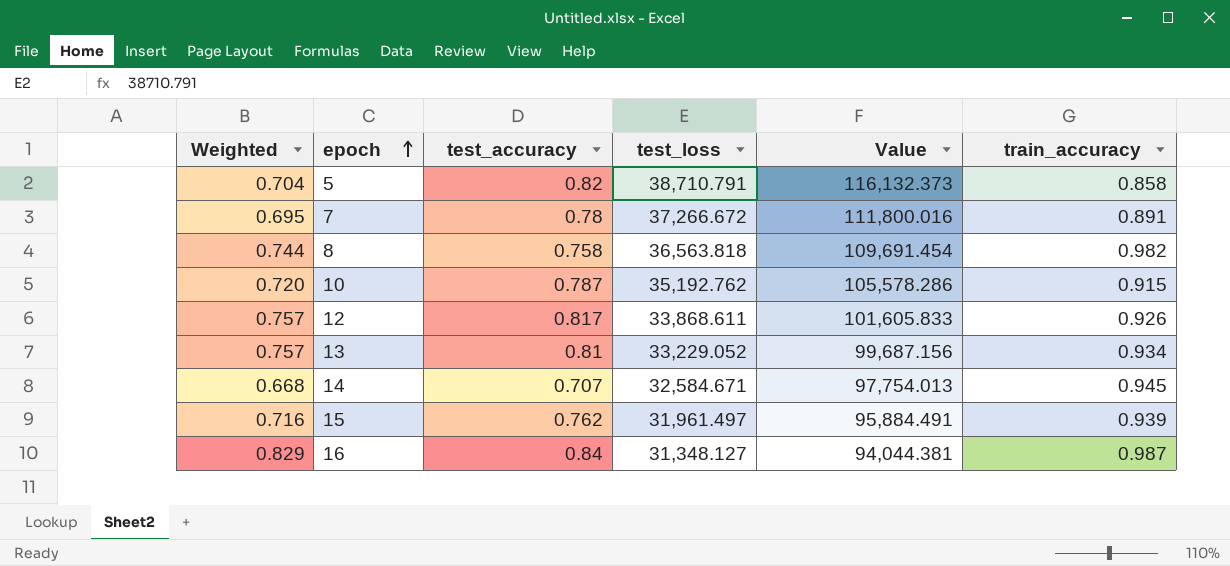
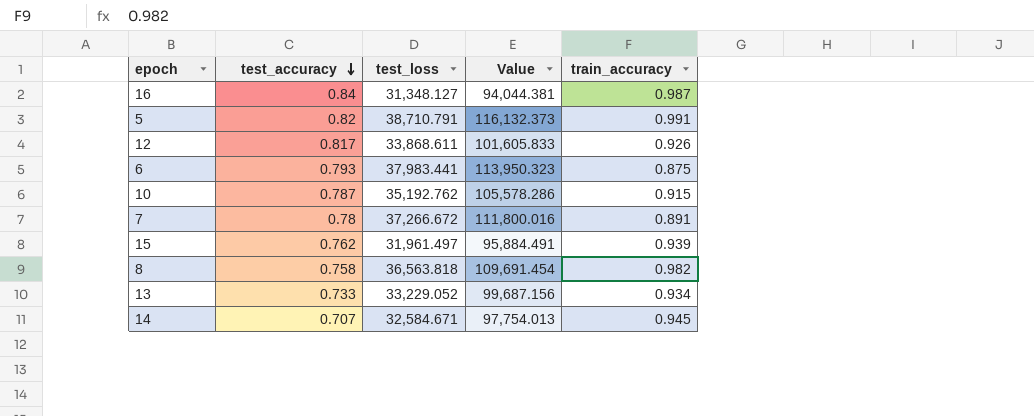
row order: epoch ascending -> test_accuracy descending
column Weighted | formula: [test_accuracy] * [train_accuracy] -> none
5 | train_accuracy: 0.858 -> 0.991
row 6: none -> 0.793 | 37,983.441 | 113,950.323 | 0.875
13 | test_accuracy: 0.81 -> 0.733

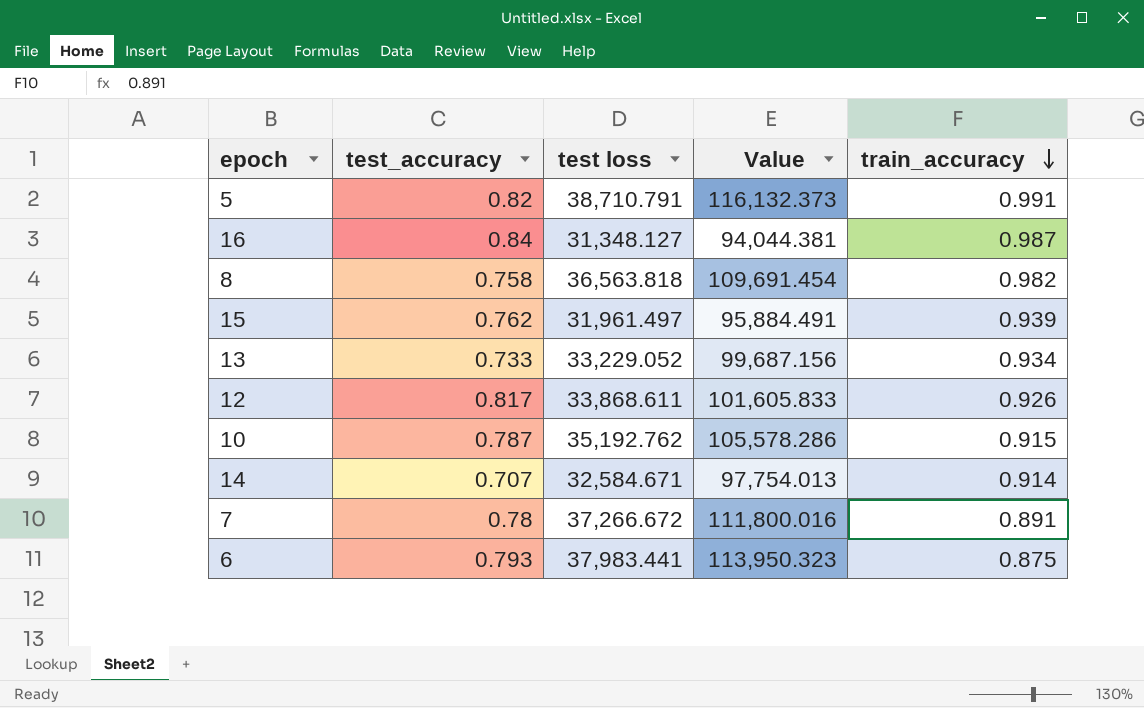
row order: test_accuracy descending -> train_accuracy descending
column name: test_loss -> test loss
14 | train_accuracy: 0.945 -> 0.914

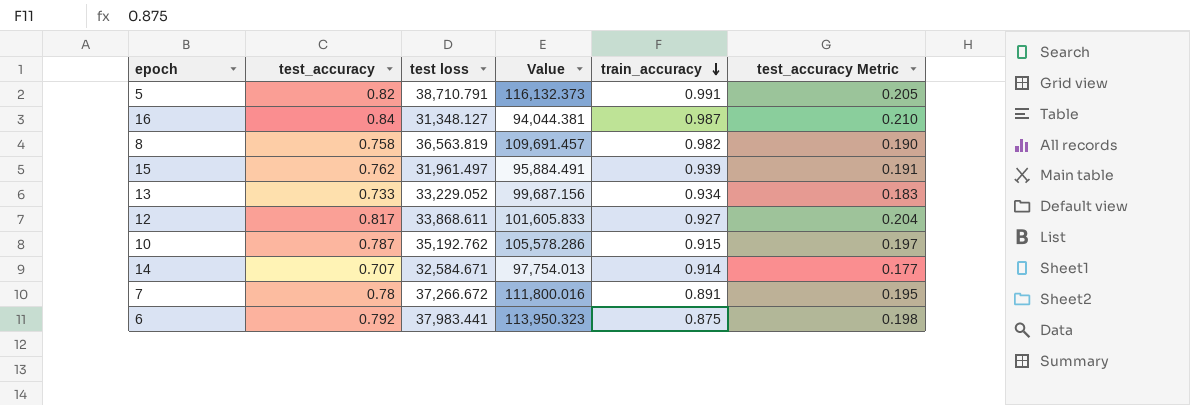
column test_accuracy Metric | formula: none -> [test_accuracy] * 0.25
8 | test loss: 36,563.818 -> 36,563.819
8 | Value: 109,691.454 -> 109,691.457
12 | train_accuracy: 0.926 -> 0.927
6 | test_accuracy: 0.793 -> 0.792

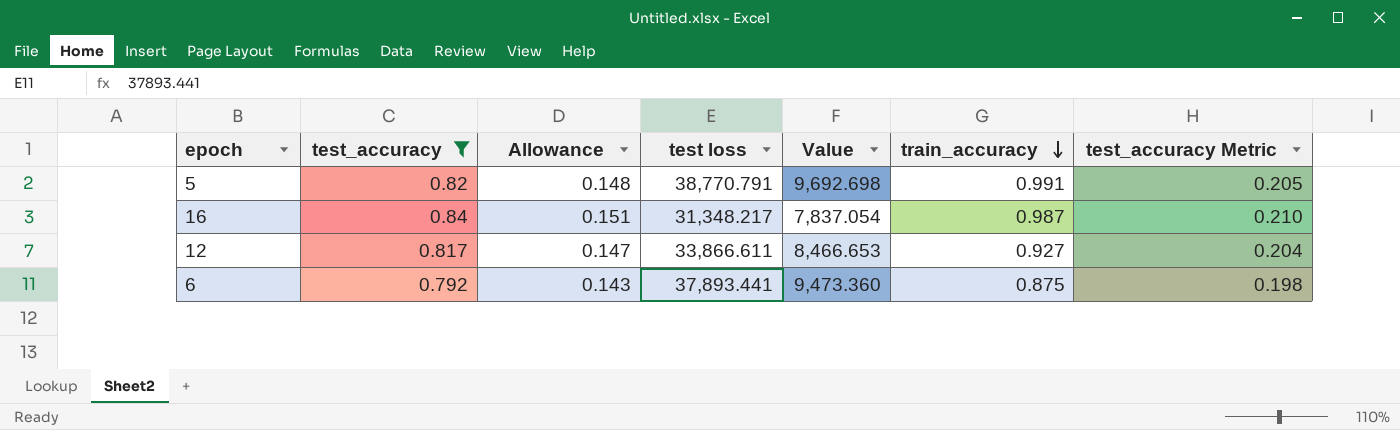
filter: none -> test_accuracy >= 0.792
column Allowance | formula: none -> [test_accuracy] * 0.18
column Value | formula: [test loss] * 3 -> [test loss] * 0.25
5 | test loss: 38,710.791 -> 38,770.791
16 | test loss: 31,348.127 -> 31,348.217
12 | test loss: 33,868.611 -> 33,866.611
6 | test loss: 37,983.441 -> 37,893.441

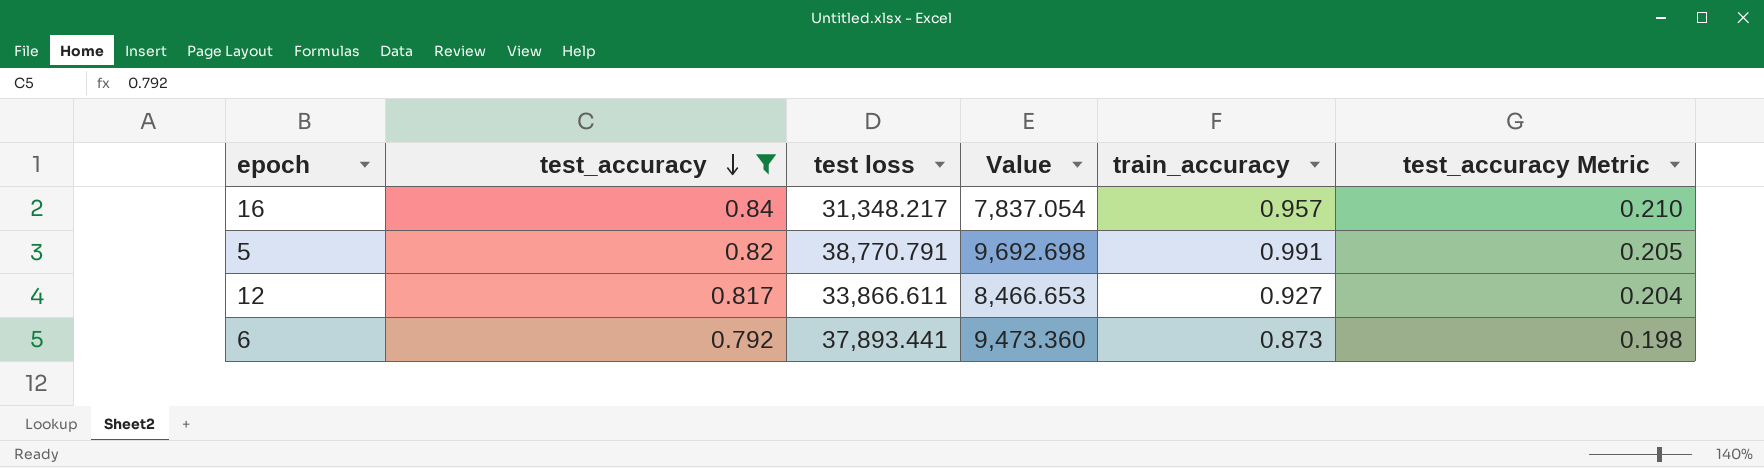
row order: train_accuracy descending -> test_accuracy descending
column Allowance | formula: [test_accuracy] * 0.18 -> none
16 | train_accuracy: 0.987 -> 0.957
6 | train_accuracy: 0.875 -> 0.873

